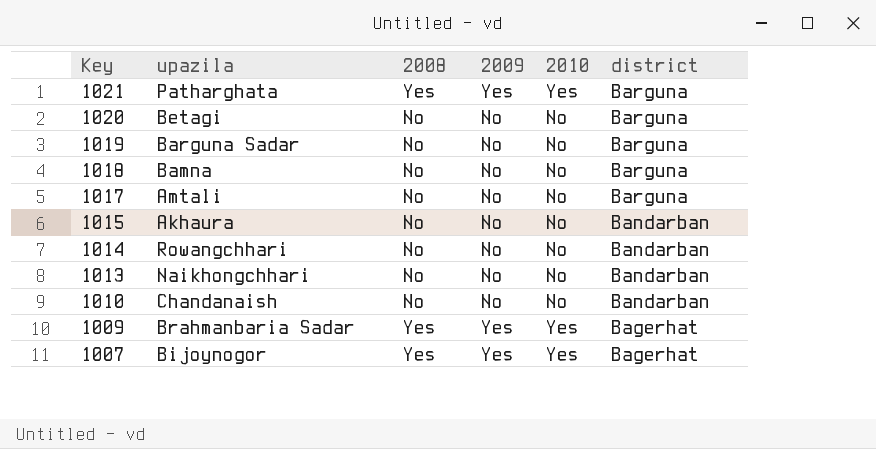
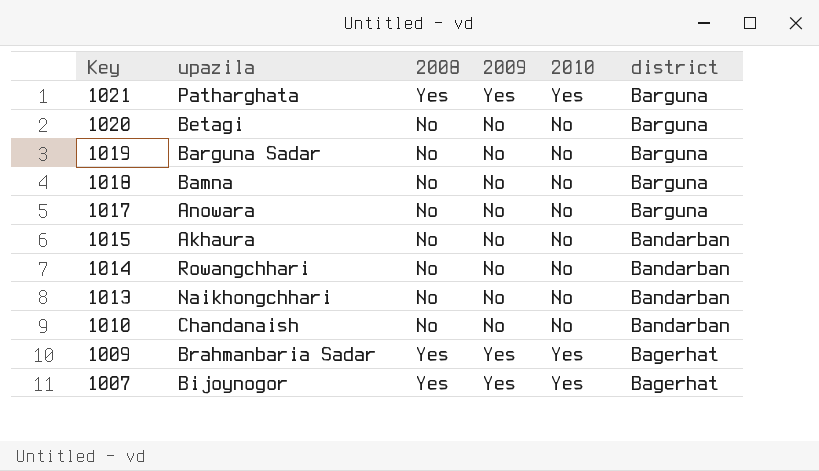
1017 | upazila: Amtali -> Anowara

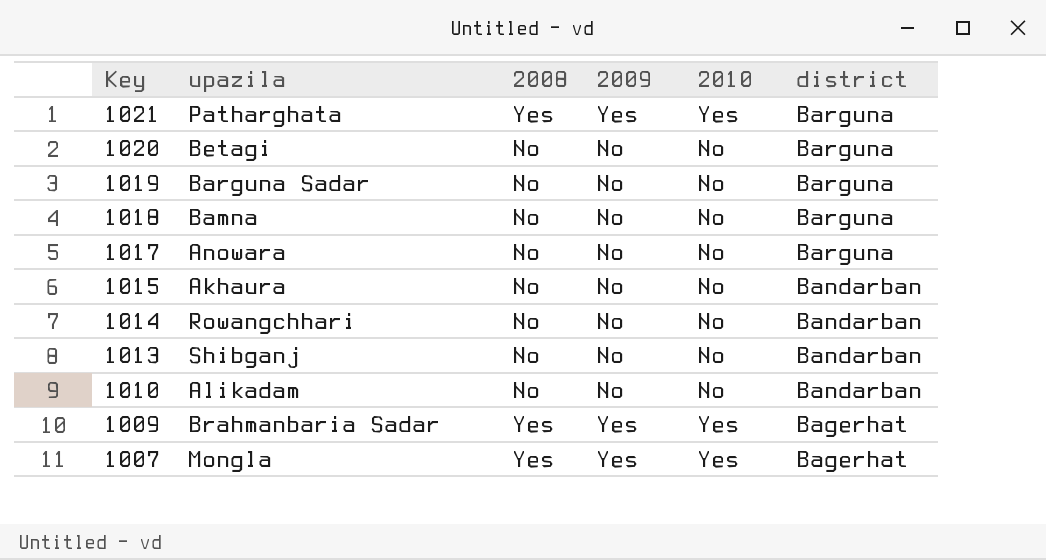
1013 | upazila: Naikhongchhari -> Shibganj
1010 | upazila: Chandanaish -> Alikadam
1007 | upazila: Bijoynogor -> Mongla

